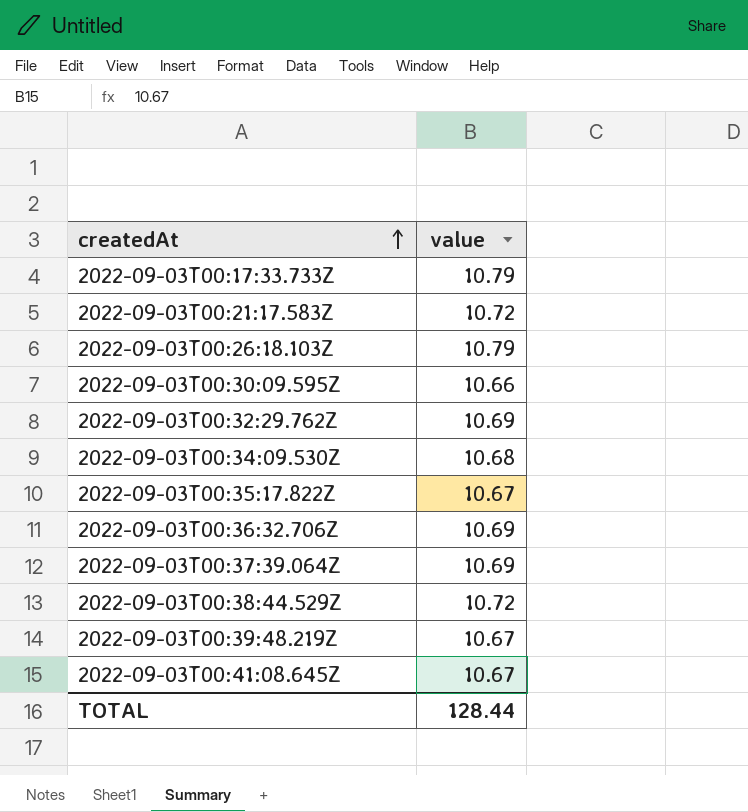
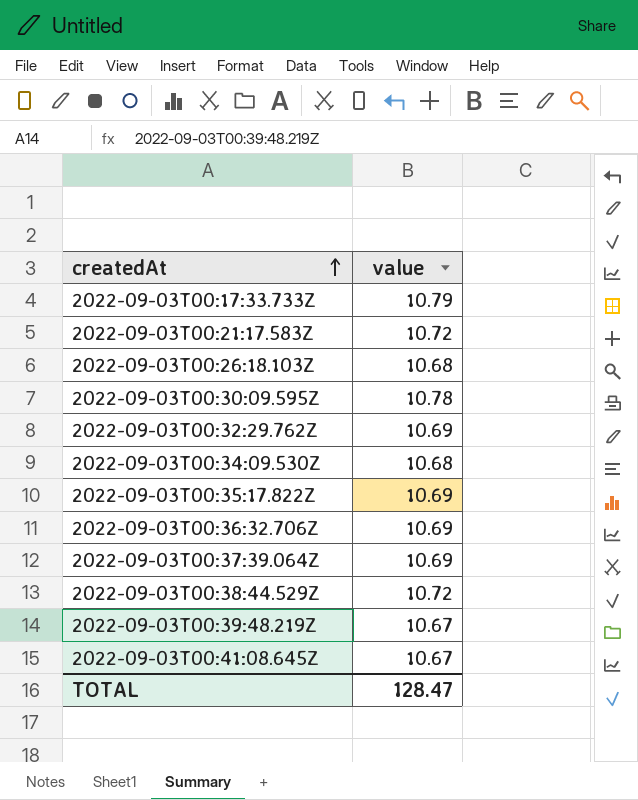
2022-09-03T00:26:18.103Z | value: 10.79 -> 10.68
2022-09-03T00:30:09.595Z | value: 10.66 -> 10.78
2022-09-03T00:35:17.822Z | value: 10.67 -> 10.69
TOTAL | value: 128.44 -> 128.47

